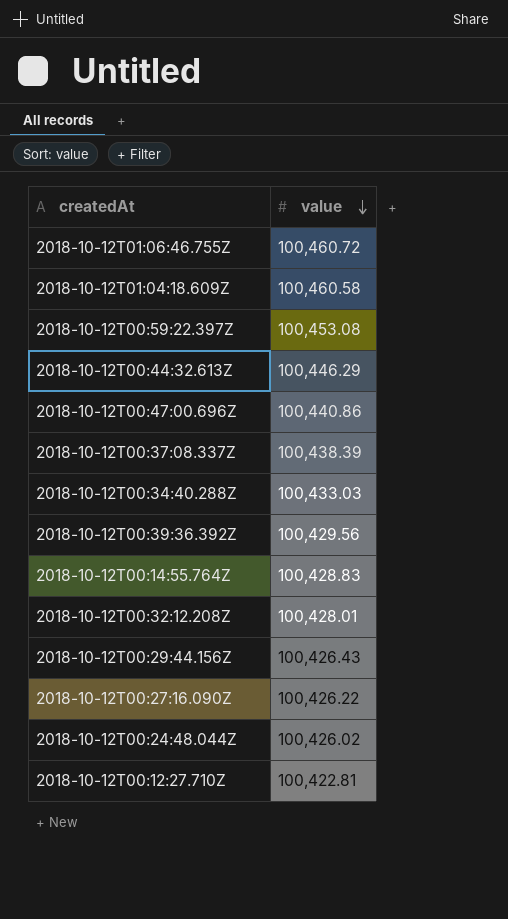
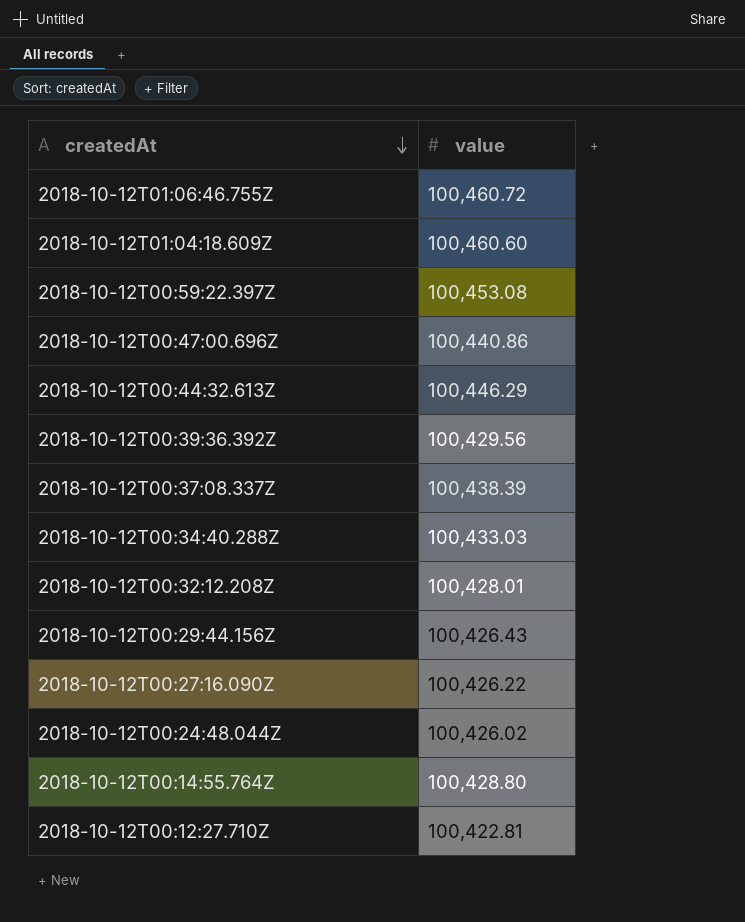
row order: value descending -> createdAt descending
2018-10-12T01:04:18.609Z | value: 100,460.58 -> 100,460.60
2018-10-12T00:14:55.764Z | value: 100,428.83 -> 100,428.80

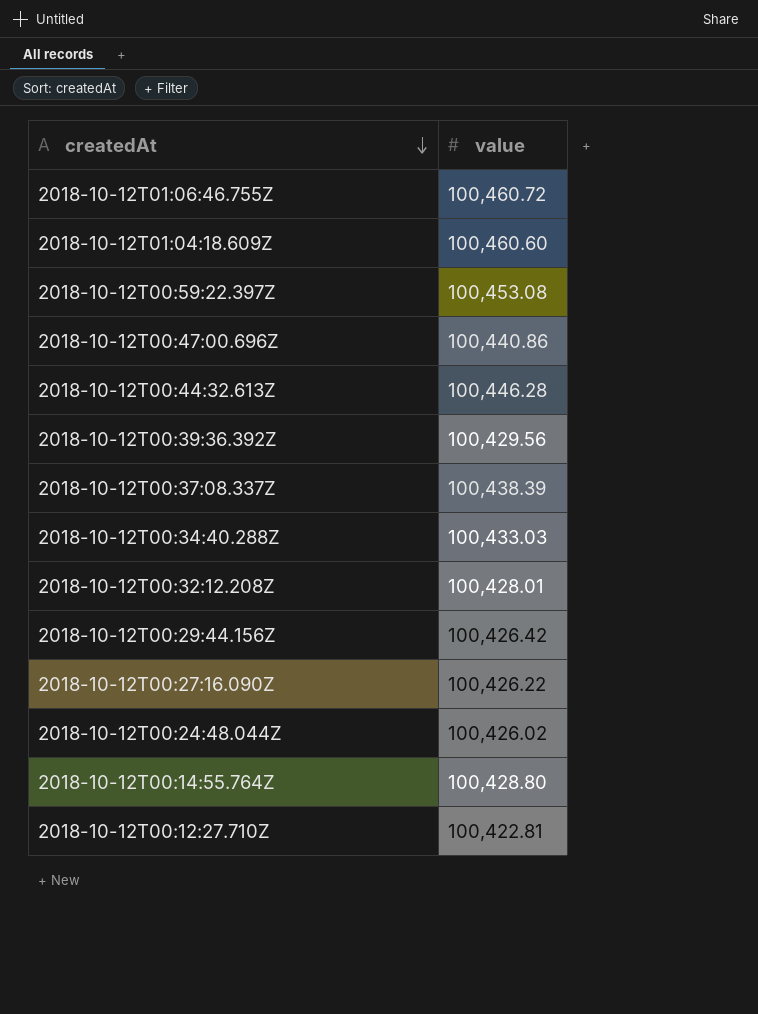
2018-10-12T00:44:32.613Z | value: 100,446.29 -> 100,446.28
2018-10-12T00:29:44.156Z | value: 100,426.43 -> 100,426.42

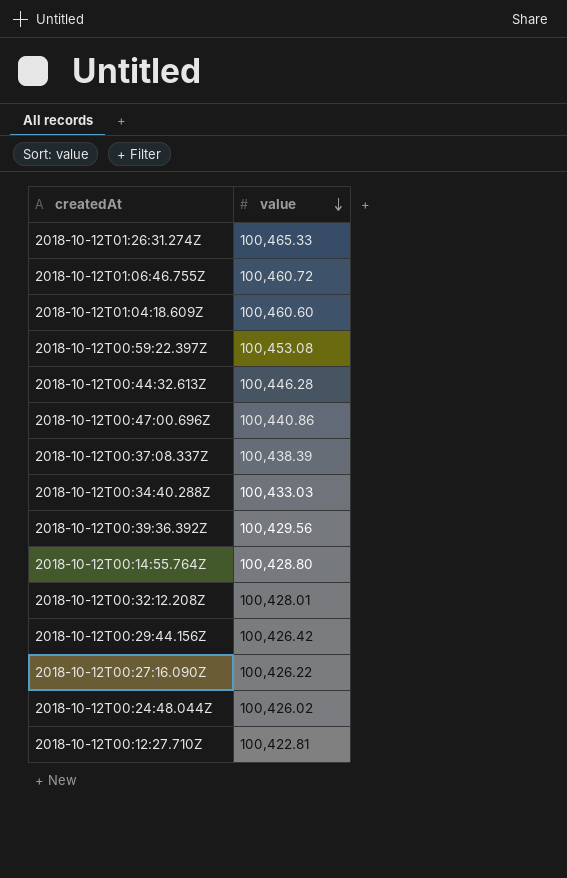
row order: createdAt descending -> value descending
row 2018-10-12T01:26:31.274Z: none -> 100,465.33

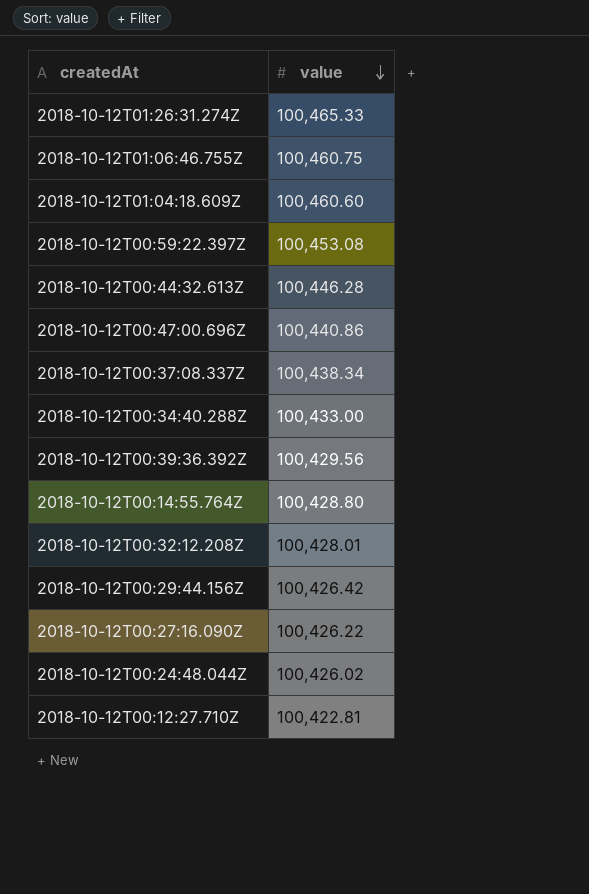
2018-10-12T01:06:46.755Z | value: 100,460.72 -> 100,460.75
2018-10-12T00:37:08.337Z | value: 100,438.39 -> 100,438.34
2018-10-12T00:34:40.288Z | value: 100,433.03 -> 100,433.00

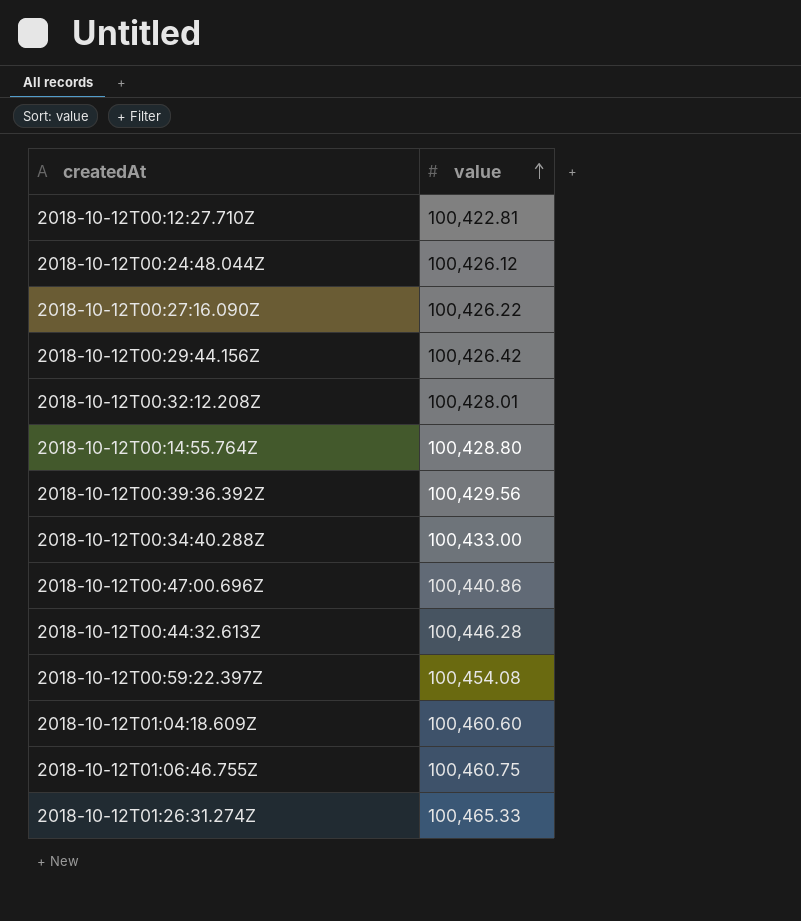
row order: value descending -> value ascending
row 2018-10-12T00:37:08.337Z: 100,438.34 -> none
2018-10-12T00:24:48.044Z | value: 100,426.02 -> 100,426.12
2018-10-12T00:59:22.397Z | value: 100,453.08 -> 100,454.08

